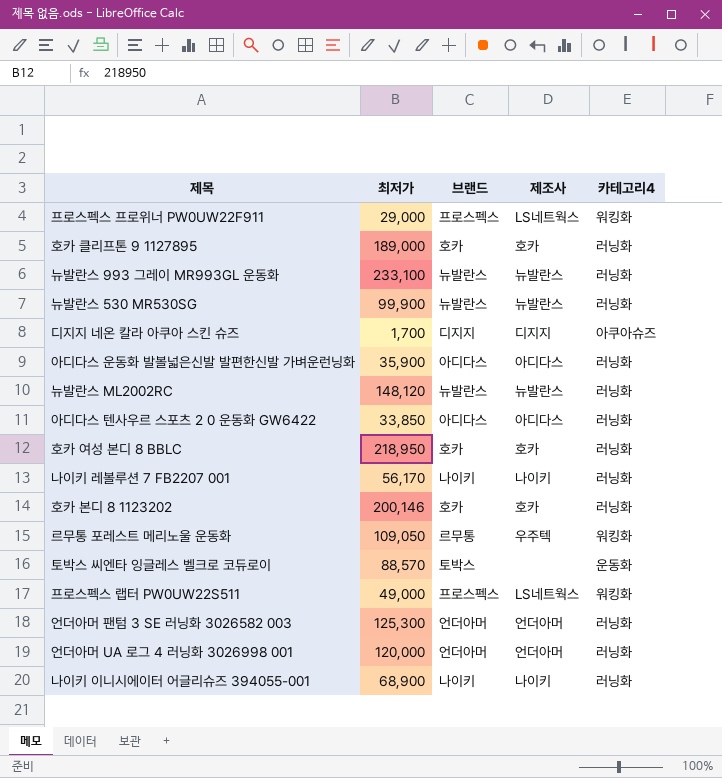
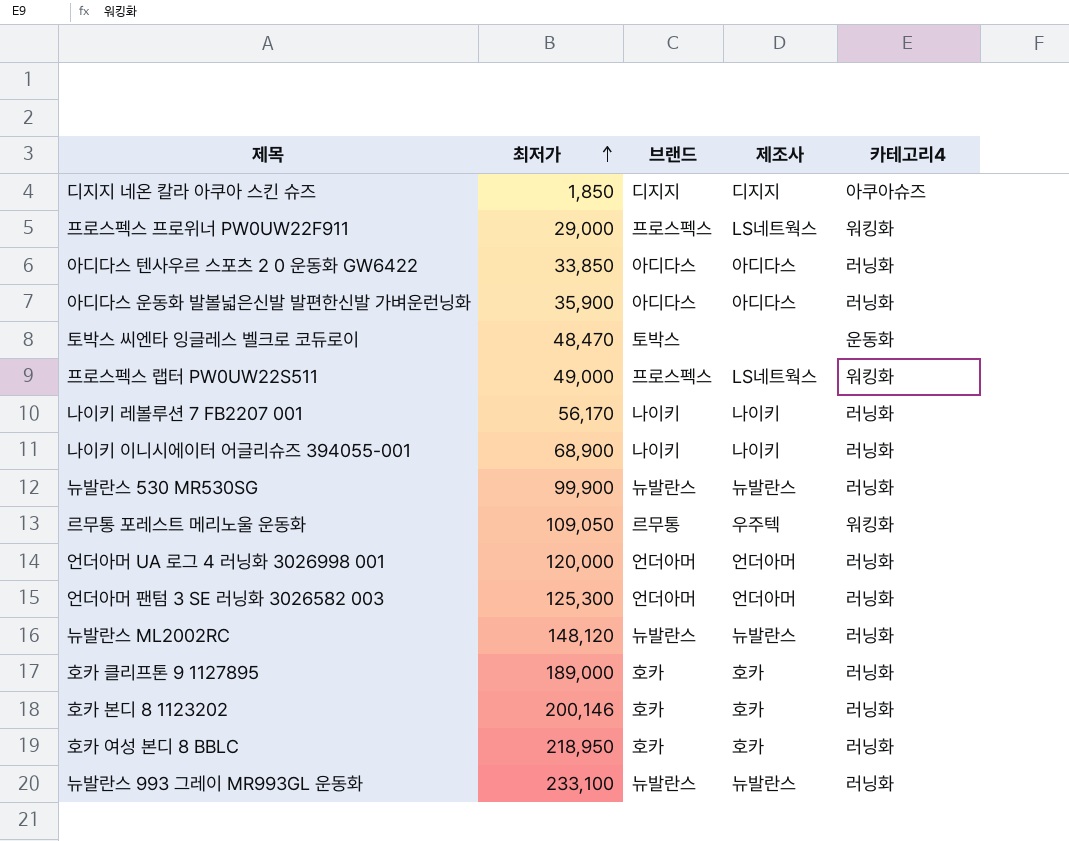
row order: none -> 최저가 ascending
디지지 네온 칼라 아쿠아 스킨 슈즈 | 최저가: 1,700 -> 1,850
토박스 씨엔타 잉글레스 벨크로 코듀로이 | 최저가: 88,570 -> 48,470

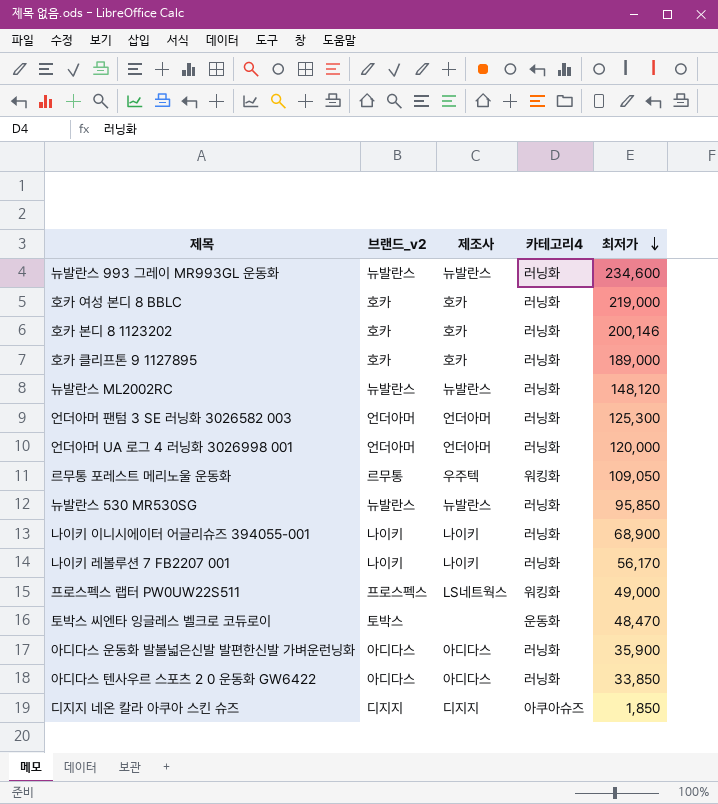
row order: 최저가 ascending -> 최저가 descending
column name: 브랜드 -> 브랜드_v2
column 최저가 | position: 2 -> 5
row 프로스펙스 프로위너 PW0UW22F911: 29,000 | 프로스펙스 | LS네트웍스 | 워킹화 -> none
뉴발란스 993 그레이 MR993GL 운동화 | 최저가: 233,100 -> 234,600
호카 여성 본디 8 BBLC | 최저가: 218,950 -> 219,000
뉴발란스 530 MR530SG | 최저가: 99,900 -> 95,850

